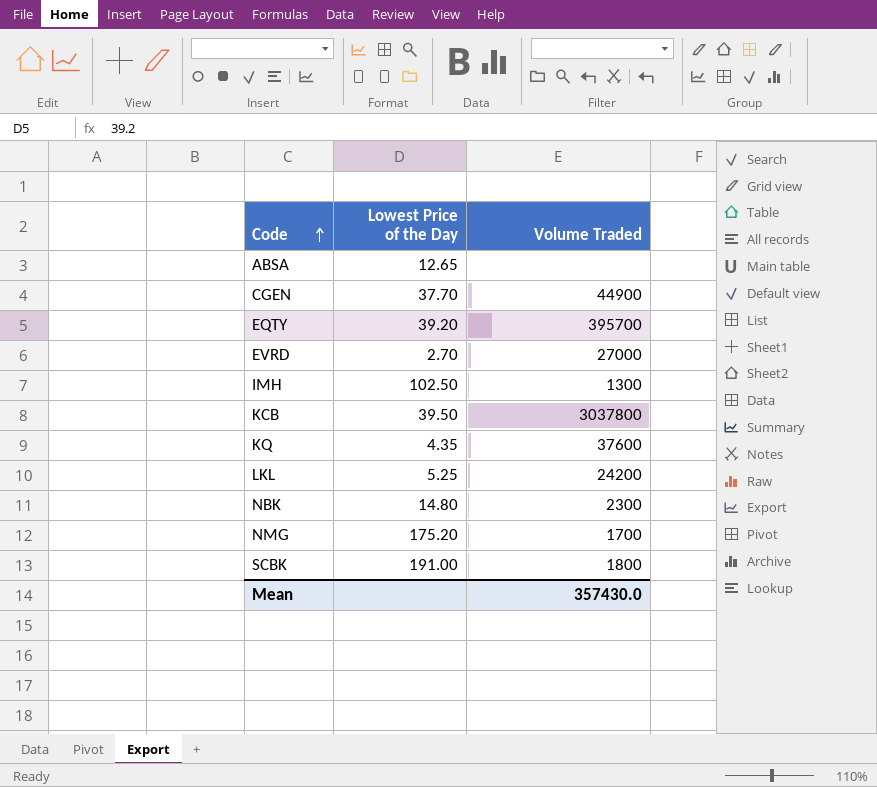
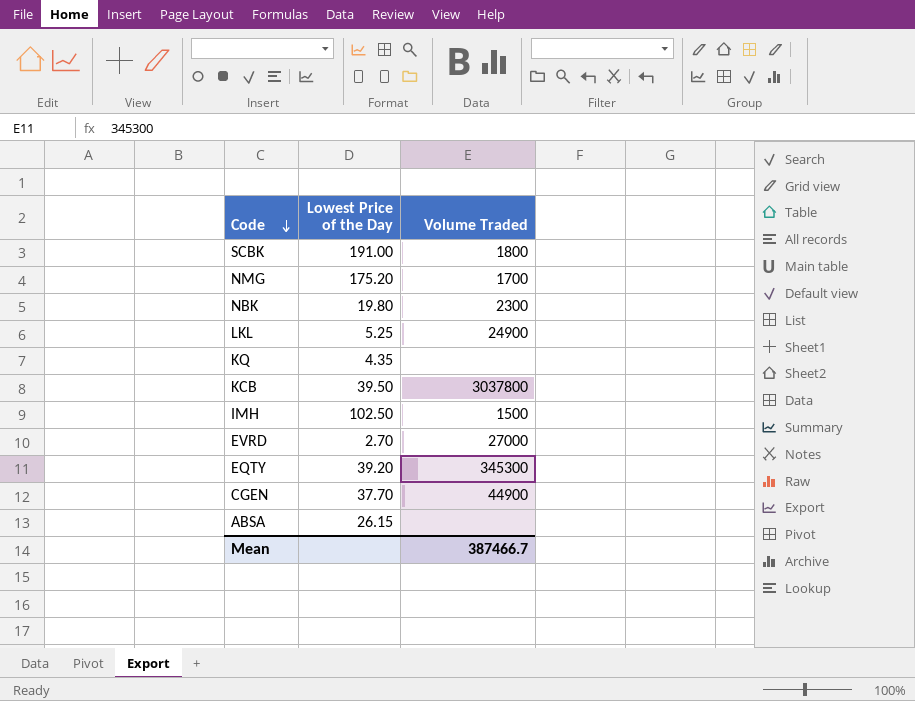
row order: Code ascending -> Code descending
NBK | Lowest Price of the Day: 14.80 -> 19.80
LKL | Volume Traded: 24200 -> 24900
KQ | Volume Traded: 37600 -> none
IMH | Volume Traded: 1300 -> 1500
EQTY | Volume Traded: 395700 -> 345300
ABSA | Lowest Price of the Day: 12.65 -> 26.15
Mean | Volume Traded: 357430.0 -> 387466.7

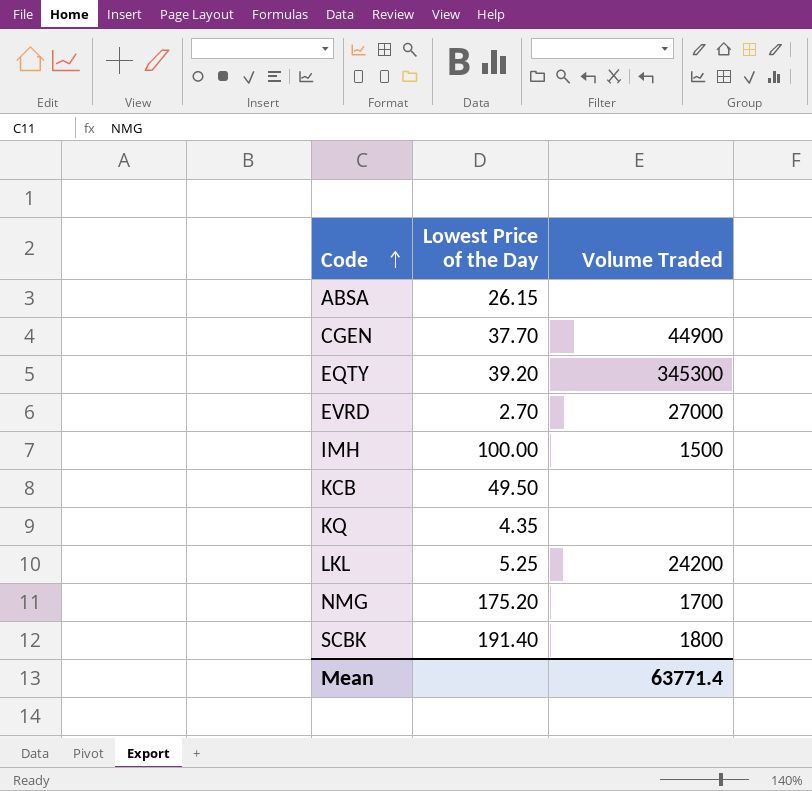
row order: Code descending -> Code ascending
row NBK: 19.80 | 2300 -> none
IMH | Lowest Price of the Day: 102.50 -> 100.00
KCB | Lowest Price of the Day: 39.50 -> 49.50
KCB | Volume Traded: 3037800 -> none
LKL | Volume Traded: 24900 -> 24200
SCBK | Lowest Price of the Day: 191.00 -> 191.40
Mean | Volume Traded: 387466.7 -> 63771.4

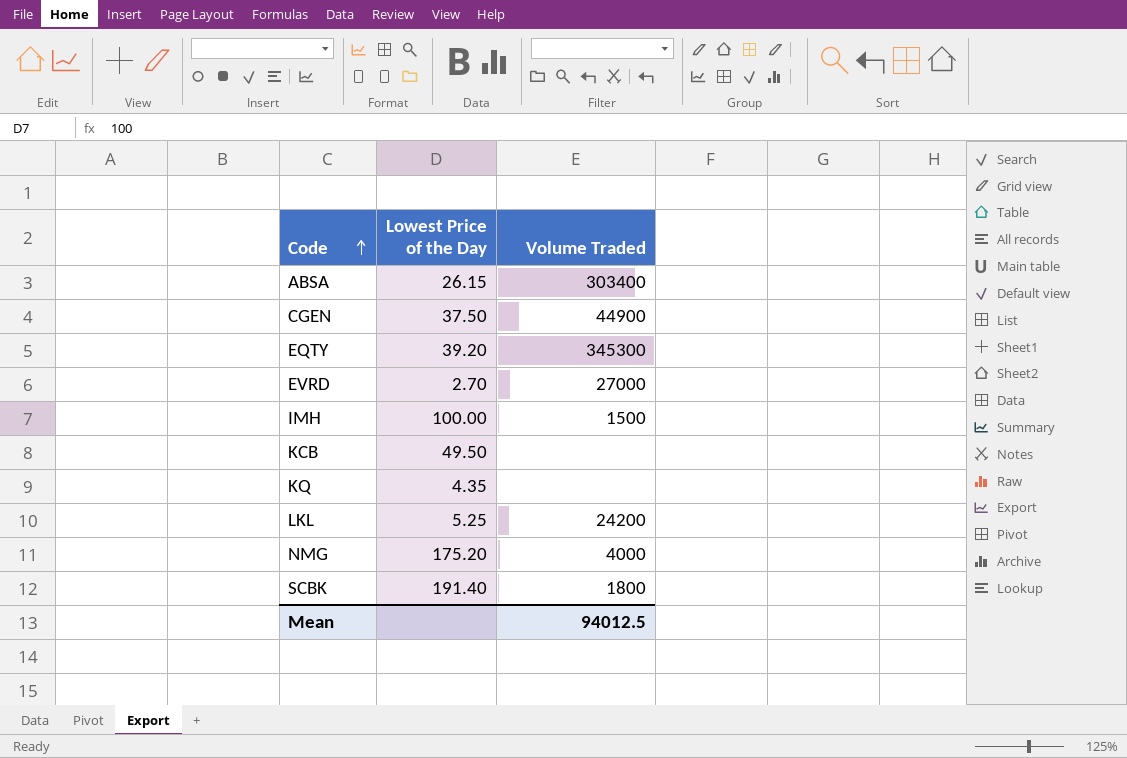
ABSA | Volume Traded: none -> 303400
CGEN | Lowest Price of the Day: 37.70 -> 37.50
NMG | Volume Traded: 1700 -> 4000
Mean | Volume Traded: 63771.4 -> 94012.5

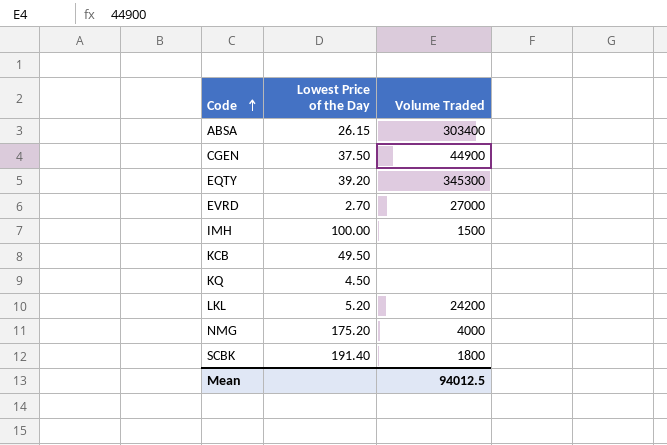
KQ | Lowest Price of the Day: 4.35 -> 4.50
LKL | Lowest Price of the Day: 5.25 -> 5.20

